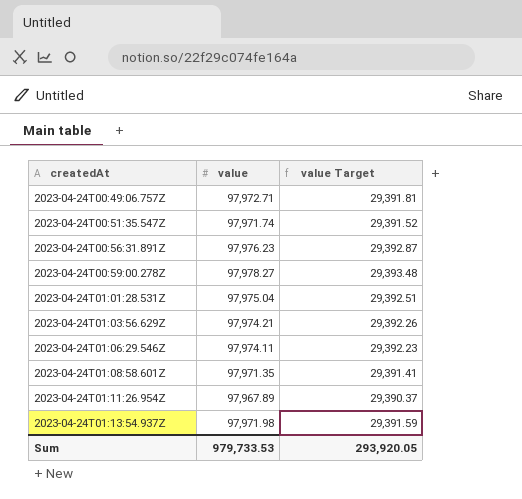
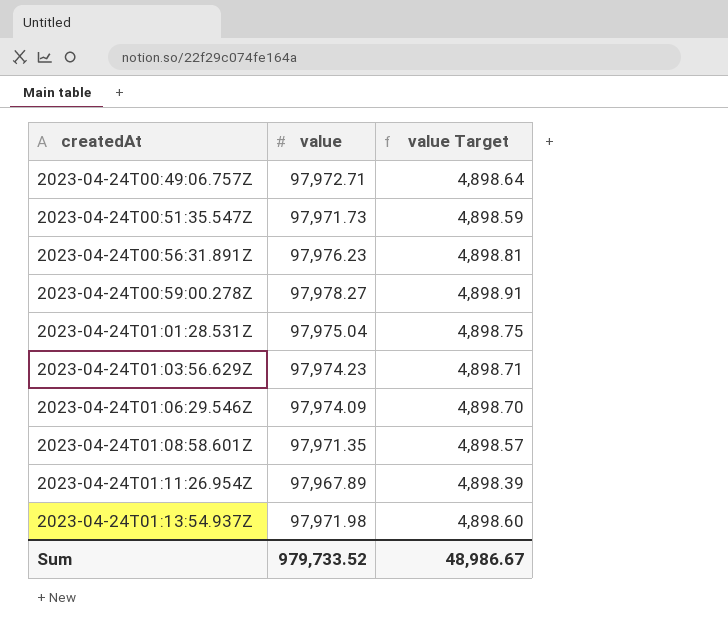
column value Target | formula: [value] * 0.3 -> [value] * 0.05
2023-04-24T00:51:35.547Z | value: 97,971.74 -> 97,971.73
2023-04-24T01:03:56.629Z | value: 97,974.21 -> 97,974.23
2023-04-24T01:06:29.546Z | value: 97,974.11 -> 97,974.09
Sum | value: 979,733.53 -> 979,733.52
Sum | value Target: 293,920.05 -> 48,986.67

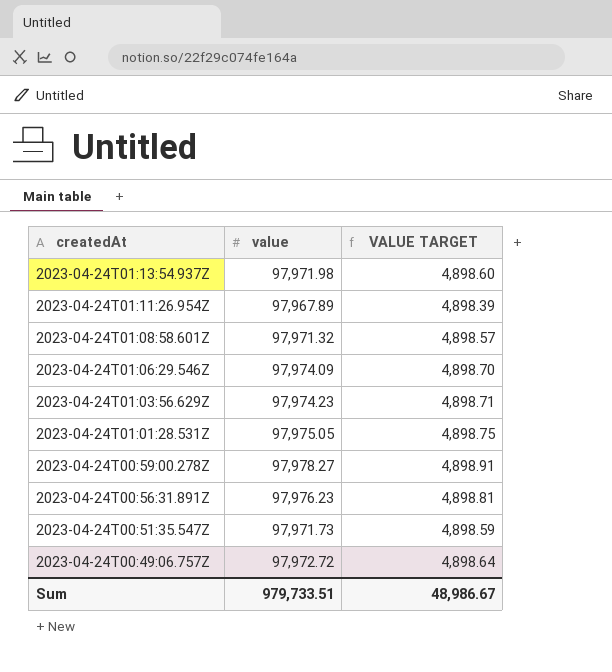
row order: createdAt ascending -> createdAt descending
column name: value Target -> VALUE TARGET
2023-04-24T01:08:58.601Z | value: 97,971.35 -> 97,971.32
2023-04-24T01:01:28.531Z | value: 97,975.04 -> 97,975.05
2023-04-24T00:49:06.757Z | value: 97,972.71 -> 97,972.72
Sum | value: 979,733.52 -> 979,733.51

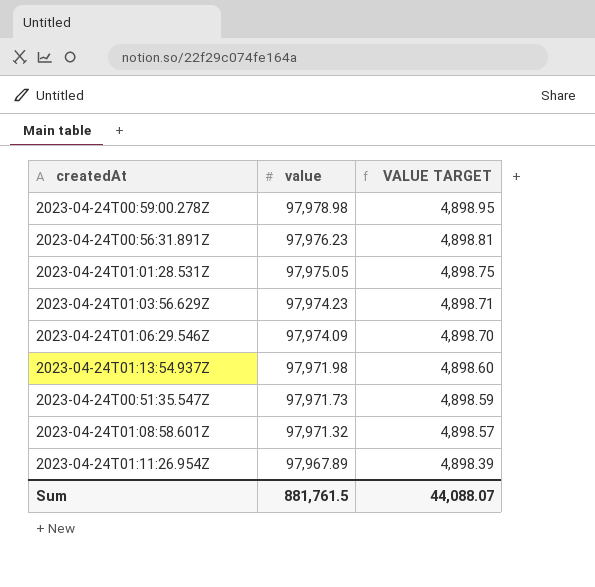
row order: createdAt descending -> value descending
row 2023-04-24T00:49:06.757Z: 97,972.72 | 4,898.64 -> none
2023-04-24T00:59:00.278Z | value: 97,978.27 -> 97,978.98
2023-04-24T00:59:00.278Z | VALUE TARGET: 4,898.91 -> 4,898.95
Sum | value: 979,733.51 -> 881,761.5
Sum | VALUE TARGET: 48,986.67 -> 44,088.07

